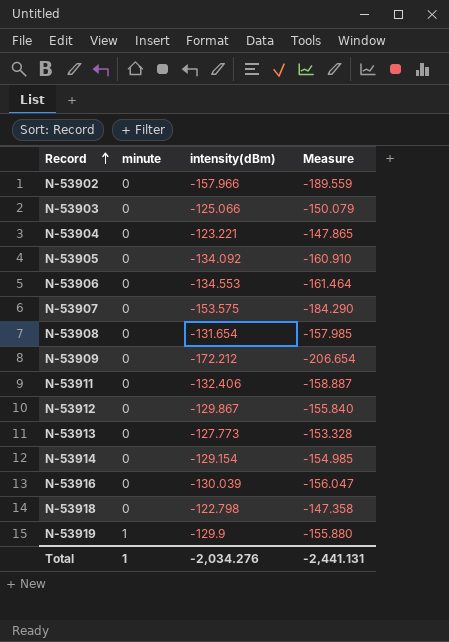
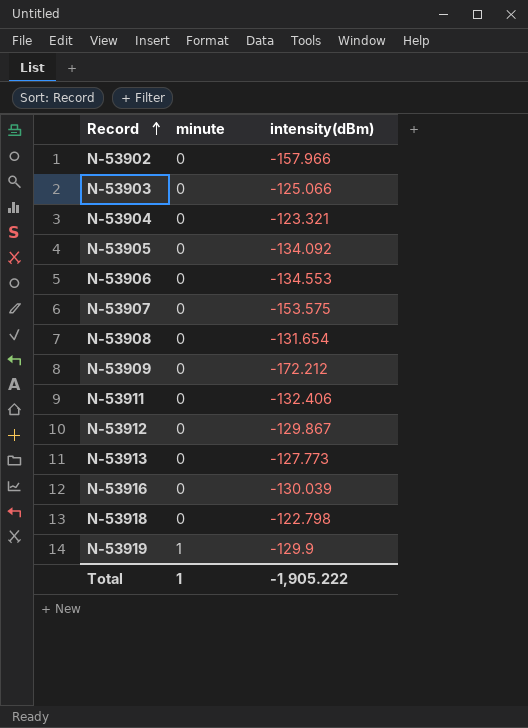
column Measure | formula: [intensity(dBm)] * 1.2 -> none
row N-53914: 0 | -129.154 | -154.985 -> none
N-53904 | intensity(dBm): -123.221 -> -123.321
Total | intensity(dBm): -2,034.276 -> -1,905.222

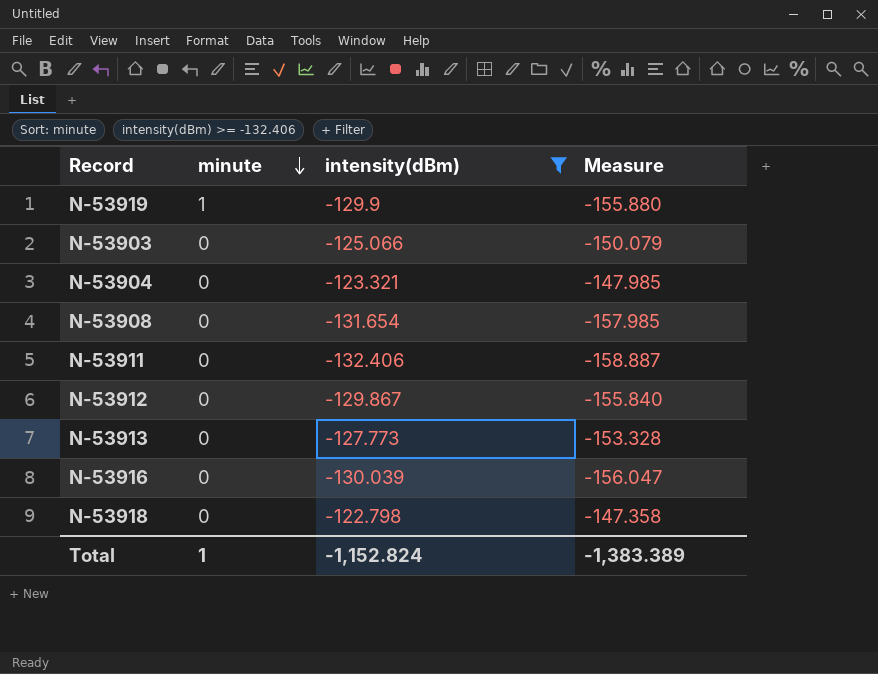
filter: none -> intensity(dBm) >= -132.406
row order: Record ascending -> minute descending
column Measure | formula: none -> [intensity(dBm)] * 1.2
Total | intensity(dBm): -1,905.222 -> -1,152.824

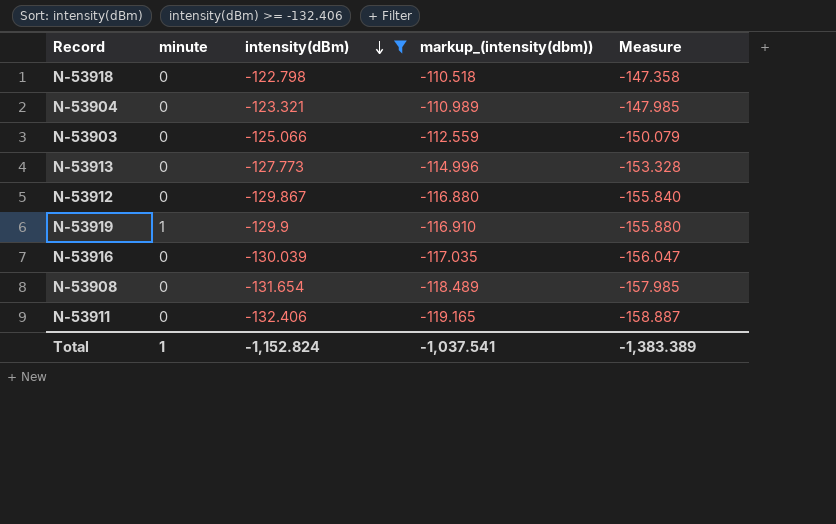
row order: minute descending -> intensity(dBm) descending
column markup_(intensity(dbm)) | formula: none -> [intensity(dBm)] * 0.9

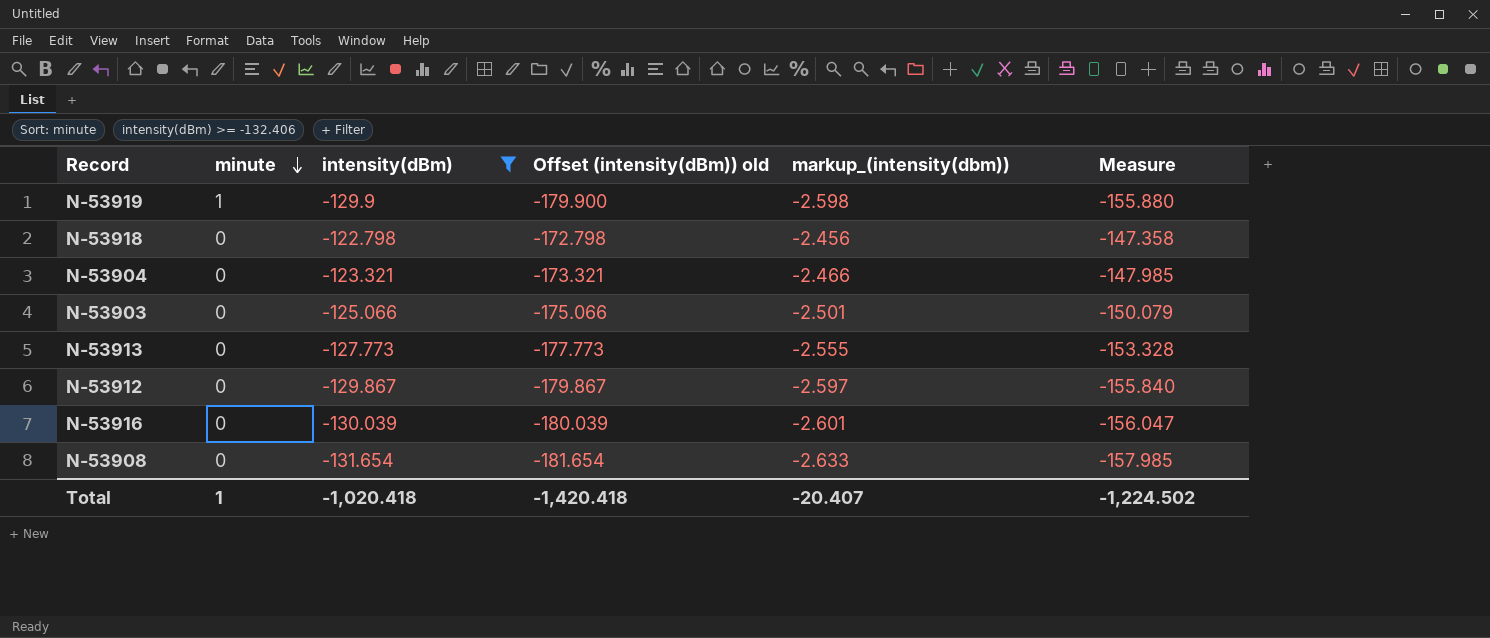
row order: intensity(dBm) descending -> minute descending
column Offset (intensity(dBm)) old | formula: none -> [intensity(dBm)] - 50
column markup_(intensity(dbm)) | formula: [intensity(dBm)] * 0.9 -> [intensity(dBm)] * 0.02
row N-53911: 0 | -132.406 | -119.165 | -158.887 -> none
Total | intensity(dBm): -1,152.824 -> -1,020.418
Total | markup_(intensity(dbm)): -1,037.541 -> -20.407
Total | Measure: -1,383.389 -> -1,224.502

